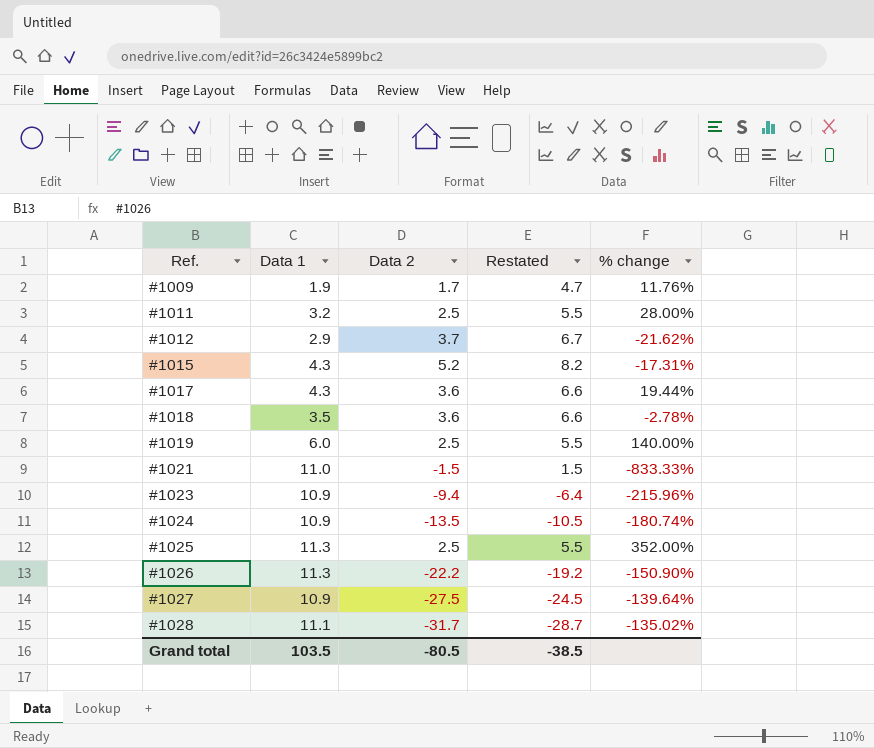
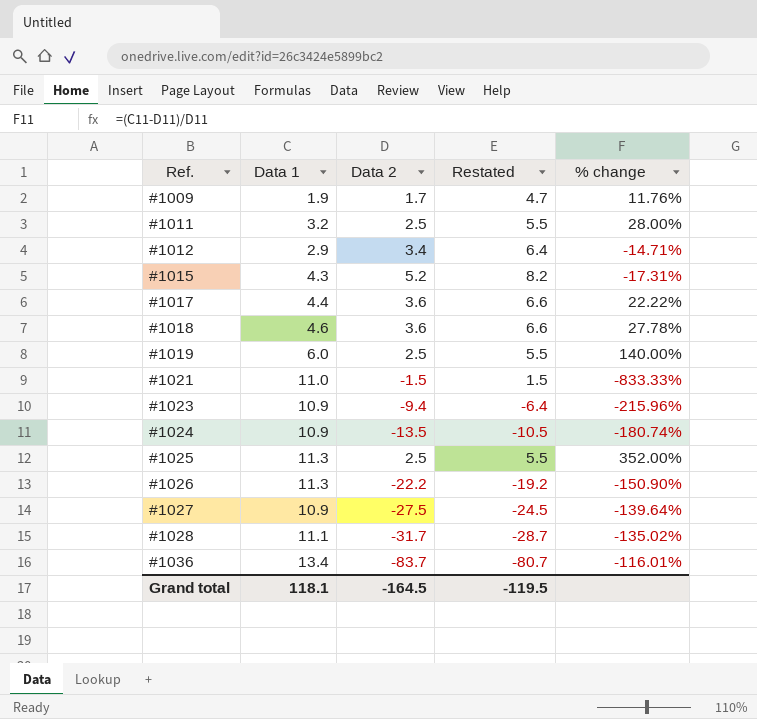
#1012 | Data 2: 3.7 -> 3.4
#1012 | Restated: 6.7 -> 6.4
#1012 | % change: -21.62% -> -14.71%
#1017 | Data 1: 4.3 -> 4.4
#1017 | % change: 19.44% -> 22.22%
#1018 | Data 1: 3.5 -> 4.6
#1018 | % change: -2.78% -> 27.78%
row #1036: none -> 13.4 | -83.7 | -80.7 | -116.01%
Grand total | Data 1: 103.5 -> 118.1
Grand total | Data 2: -80.5 -> -164.5
Grand total | Restated: -38.5 -> -119.5

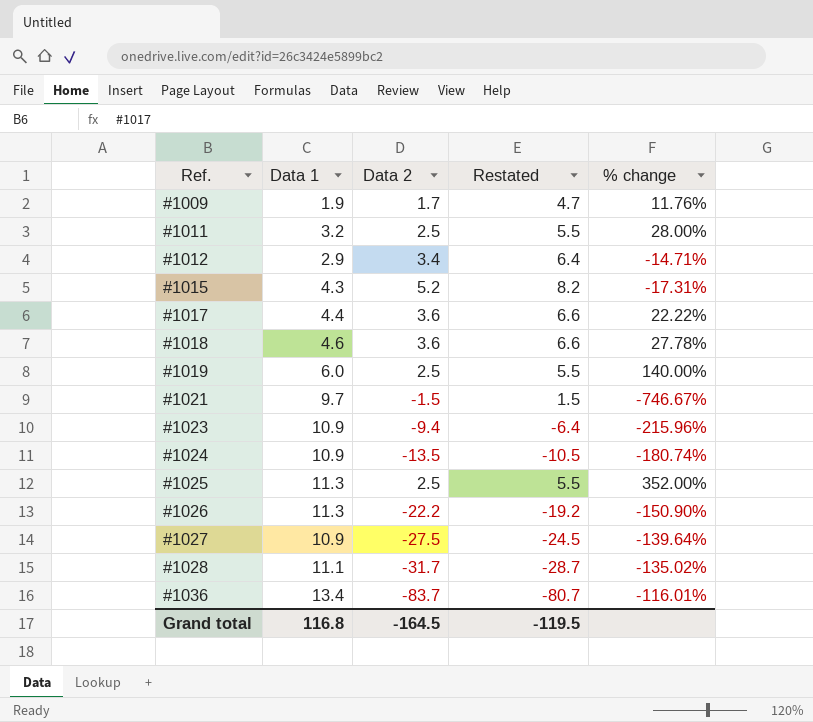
#1021 | Data 1: 11.0 -> 9.7
#1021 | % change: -833.33% -> -746.67%
Grand total | Data 1: 118.1 -> 116.8

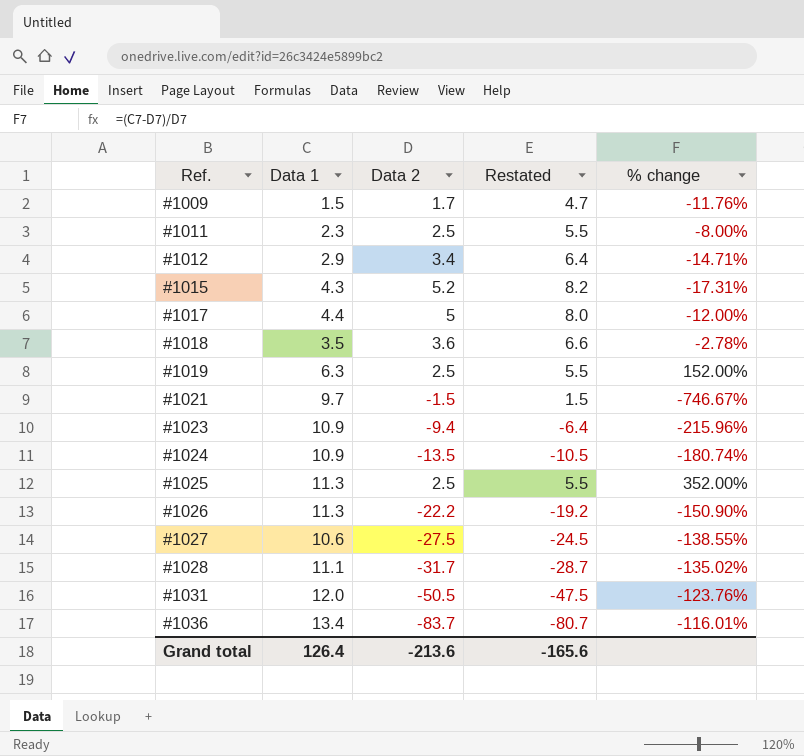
#1009 | Data 1: 1.9 -> 1.5
#1009 | % change: 11.76% -> -11.76%
#1011 | Data 1: 3.2 -> 2.3
#1011 | % change: 28.00% -> -8.00%
#1017 | Data 2: 3.6 -> 5
#1017 | Restated: 6.6 -> 8.0
#1017 | % change: 22.22% -> -12.00%
#1018 | Data 1: 4.6 -> 3.5
#1018 | % change: 27.78% -> -2.78%
#1019 | Data 1: 6.0 -> 6.3
#1019 | % change: 140.00% -> 152.00%
#1027 | Data 1: 10.9 -> 10.6
#1027 | % change: -139.64% -> -138.55%
row #1031: none -> 12.0 | -50.5 | -47.5 | -123.76%
Grand total | Data 1: 116.8 -> 126.4
Grand total | Data 2: -164.5 -> -213.6
Grand total | Restated: -119.5 -> -165.6

